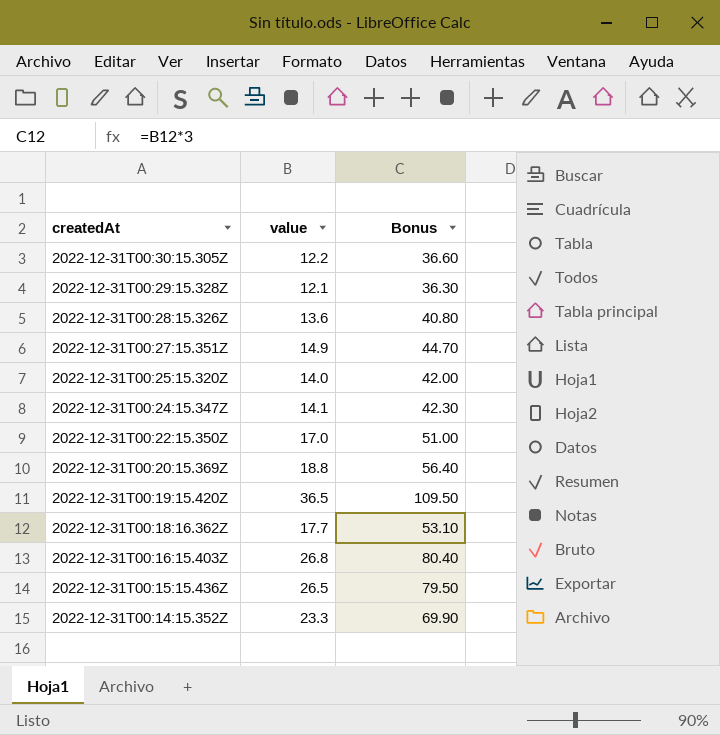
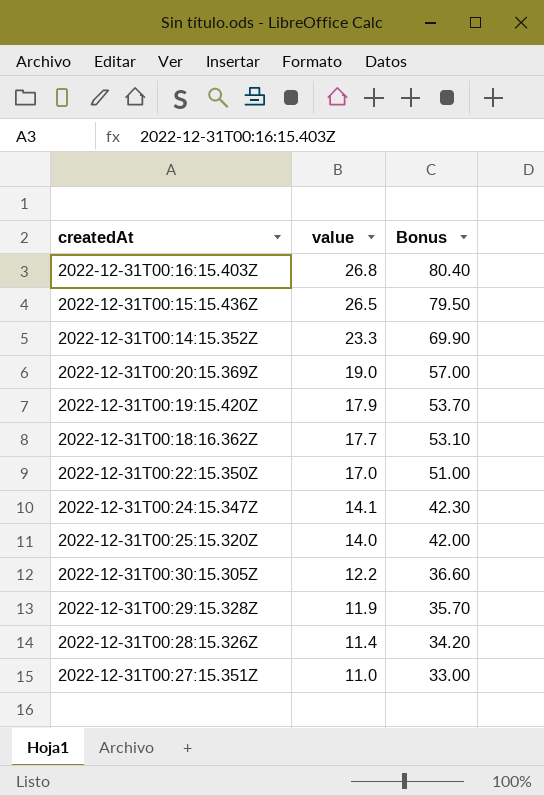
row order: createdAt descending -> value descending
2022-12-31T00:20:15.369Z | value: 18.8 -> 19.0
2022-12-31T00:20:15.369Z | Bonus: 56.40 -> 57.00
2022-12-31T00:19:15.420Z | value: 36.5 -> 17.9
2022-12-31T00:19:15.420Z | Bonus: 109.50 -> 53.70
2022-12-31T00:29:15.328Z | value: 12.1 -> 11.9
2022-12-31T00:29:15.328Z | Bonus: 36.30 -> 35.70
2022-12-31T00:28:15.326Z | value: 13.6 -> 11.4
2022-12-31T00:28:15.326Z | Bonus: 40.80 -> 34.20
2022-12-31T00:27:15.351Z | value: 14.9 -> 11.0
2022-12-31T00:27:15.351Z | Bonus: 44.70 -> 33.00

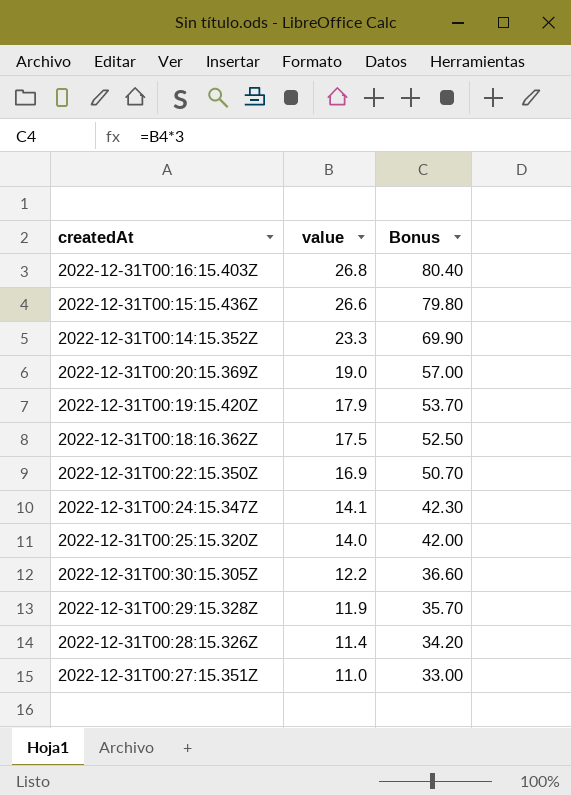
2022-12-31T00:15:15.436Z | value: 26.5 -> 26.6
2022-12-31T00:15:15.436Z | Bonus: 79.50 -> 79.80
2022-12-31T00:18:16.362Z | value: 17.7 -> 17.5
2022-12-31T00:18:16.362Z | Bonus: 53.10 -> 52.50
2022-12-31T00:22:15.350Z | value: 17.0 -> 16.9
2022-12-31T00:22:15.350Z | Bonus: 51.00 -> 50.70

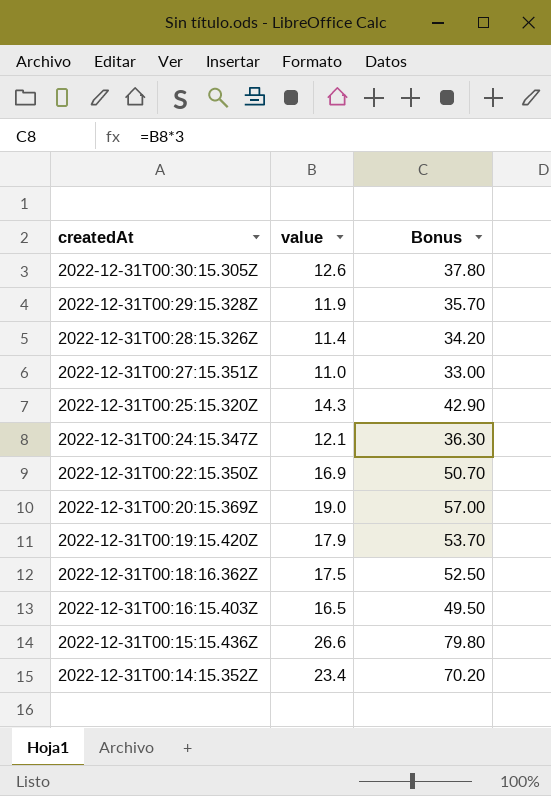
row order: value descending -> createdAt descending
2022-12-31T00:30:15.305Z | value: 12.2 -> 12.6
2022-12-31T00:30:15.305Z | Bonus: 36.60 -> 37.80
2022-12-31T00:25:15.320Z | value: 14.0 -> 14.3
2022-12-31T00:25:15.320Z | Bonus: 42.00 -> 42.90
2022-12-31T00:24:15.347Z | value: 14.1 -> 12.1
2022-12-31T00:24:15.347Z | Bonus: 42.30 -> 36.30
2022-12-31T00:16:15.403Z | value: 26.8 -> 16.5
2022-12-31T00:16:15.403Z | Bonus: 80.40 -> 49.50
2022-12-31T00:14:15.352Z | value: 23.3 -> 23.4
2022-12-31T00:14:15.352Z | Bonus: 69.90 -> 70.20

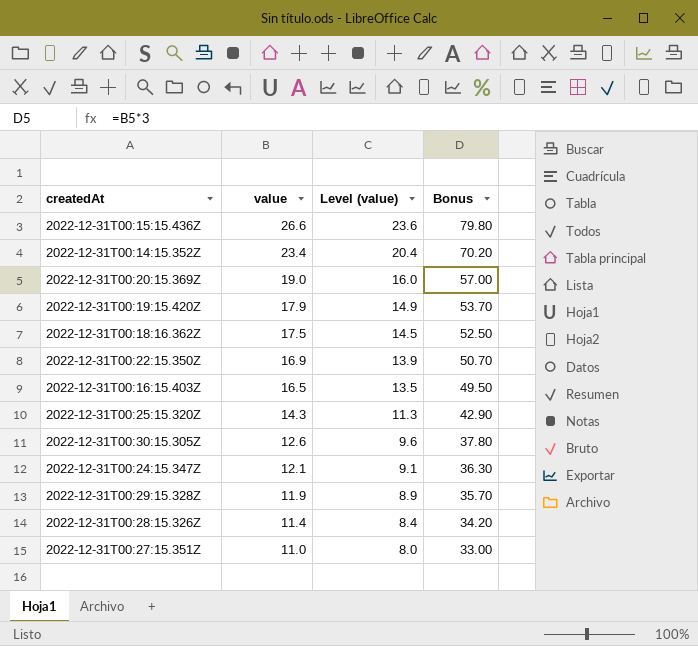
row order: createdAt descending -> value descending
column Level (value) | formula: none -> [value] - 3

